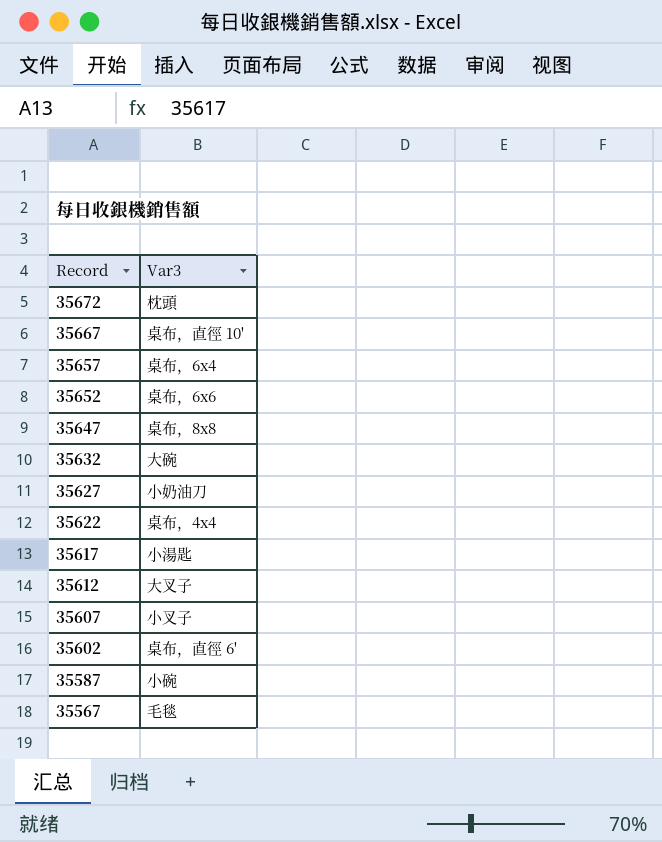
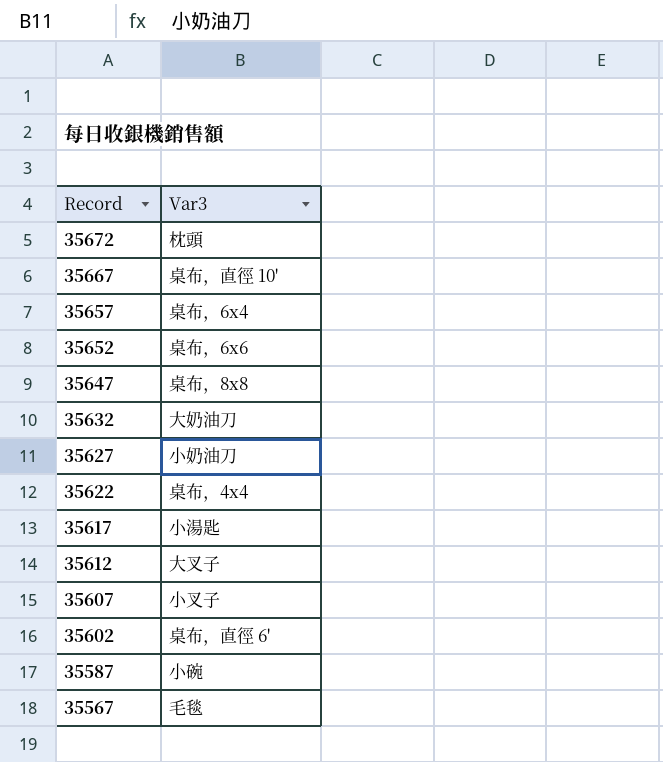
35632 | Var3: 大碗 -> 大奶油刀

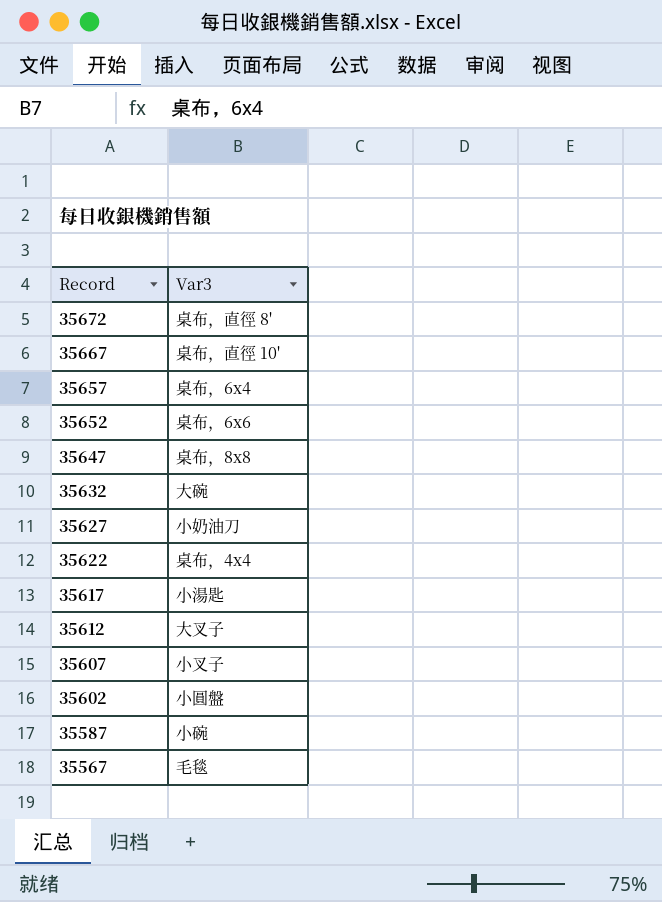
35672 | Var3: 枕頭 -> 桌布，直徑 8'
35632 | Var3: 大奶油刀 -> 大碗
35602 | Var3: 桌布，直徑 6' -> 小圓盤

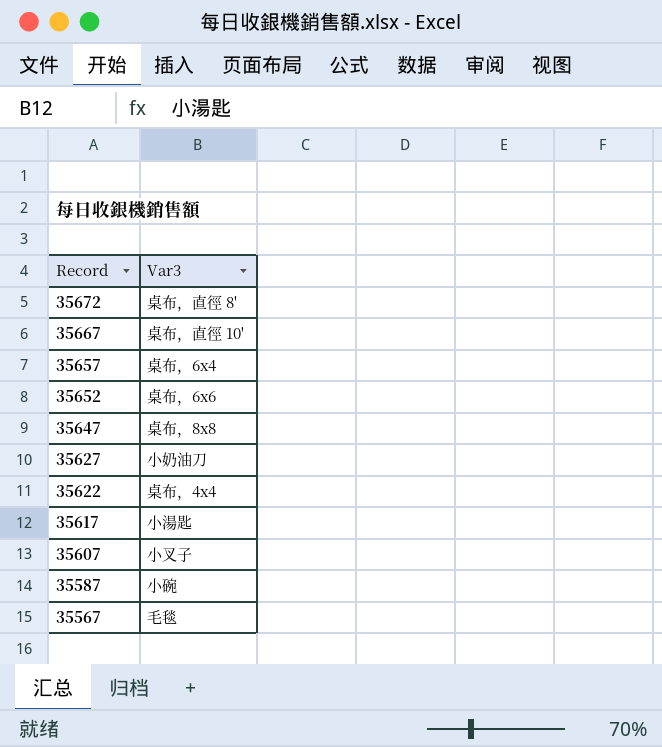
row 35632: 大碗 -> none
row 35612: 大叉子 -> none
row 35602: 小圓盤 -> none

